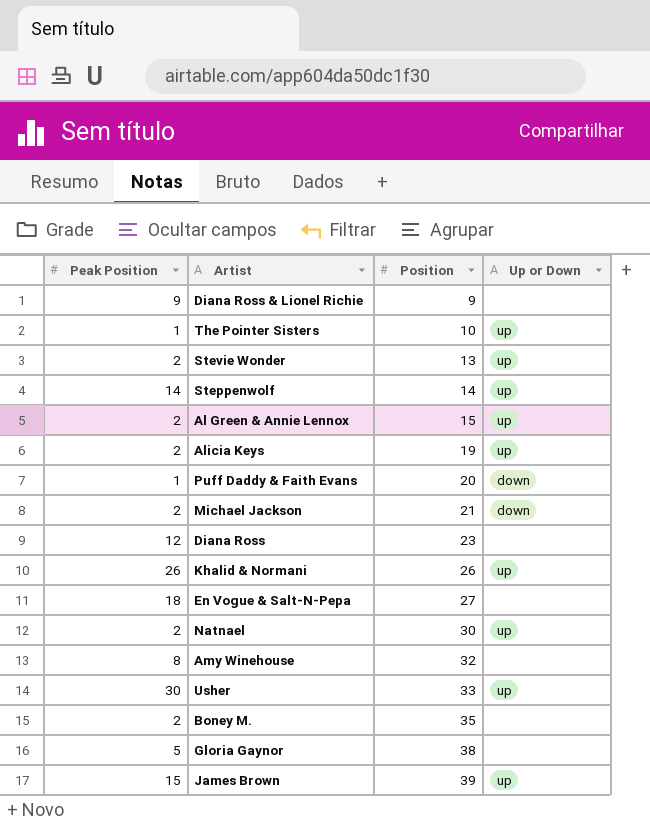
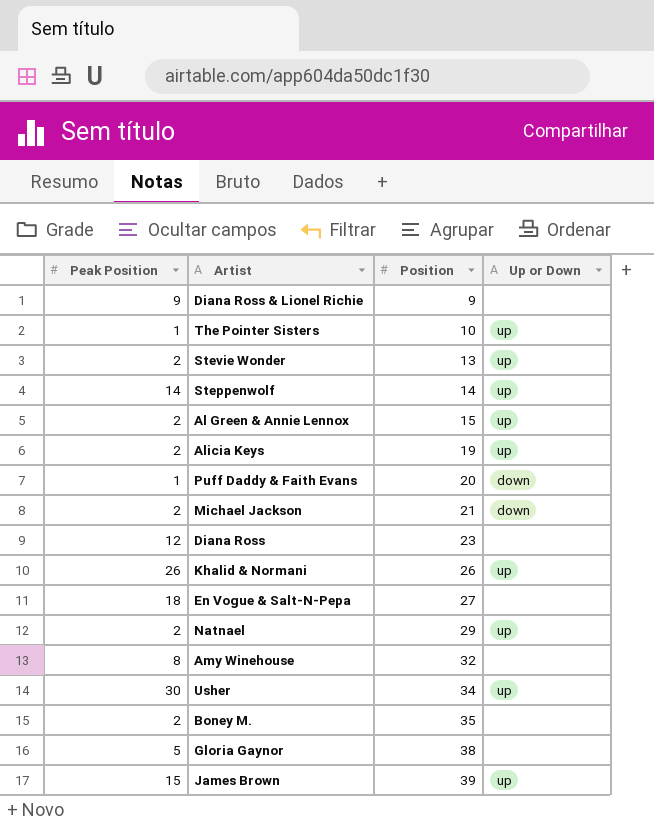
Natnael | Position: 30 -> 29
Usher | Position: 33 -> 34

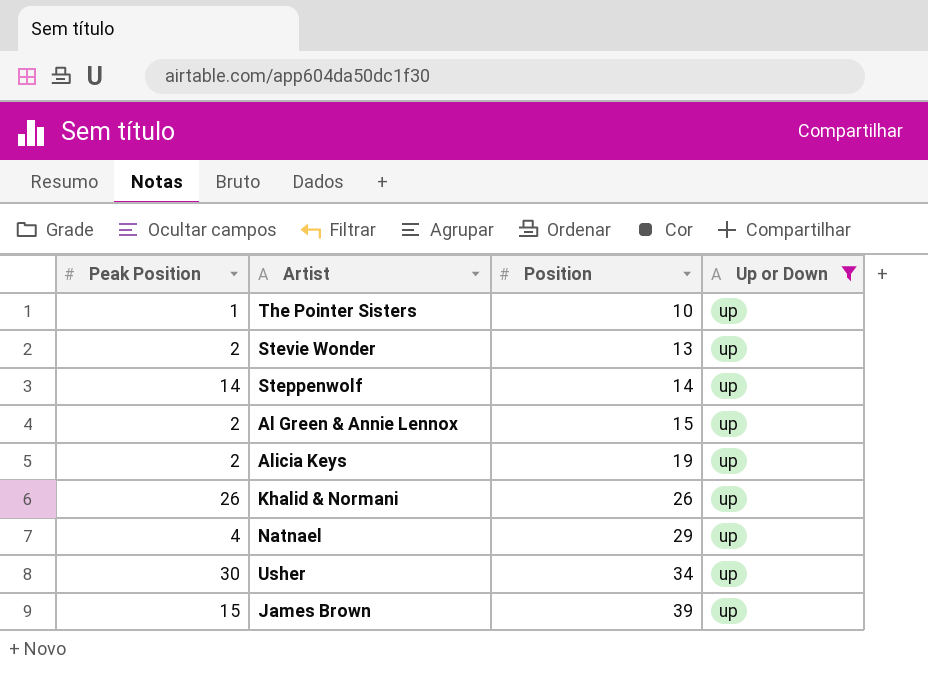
filter: none -> Up or Down = up
Natnael | Peak Position: 2 -> 4

